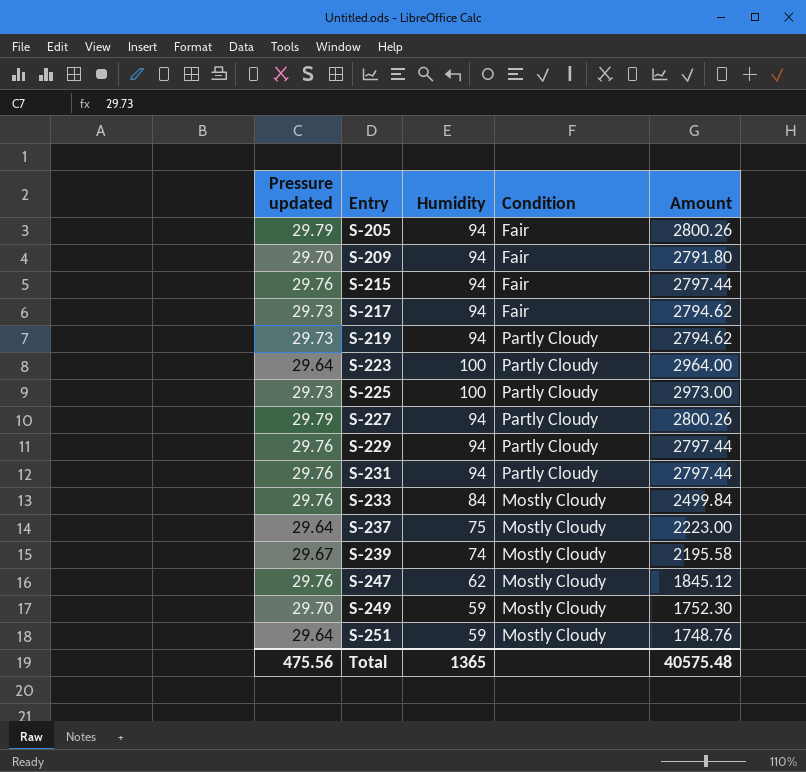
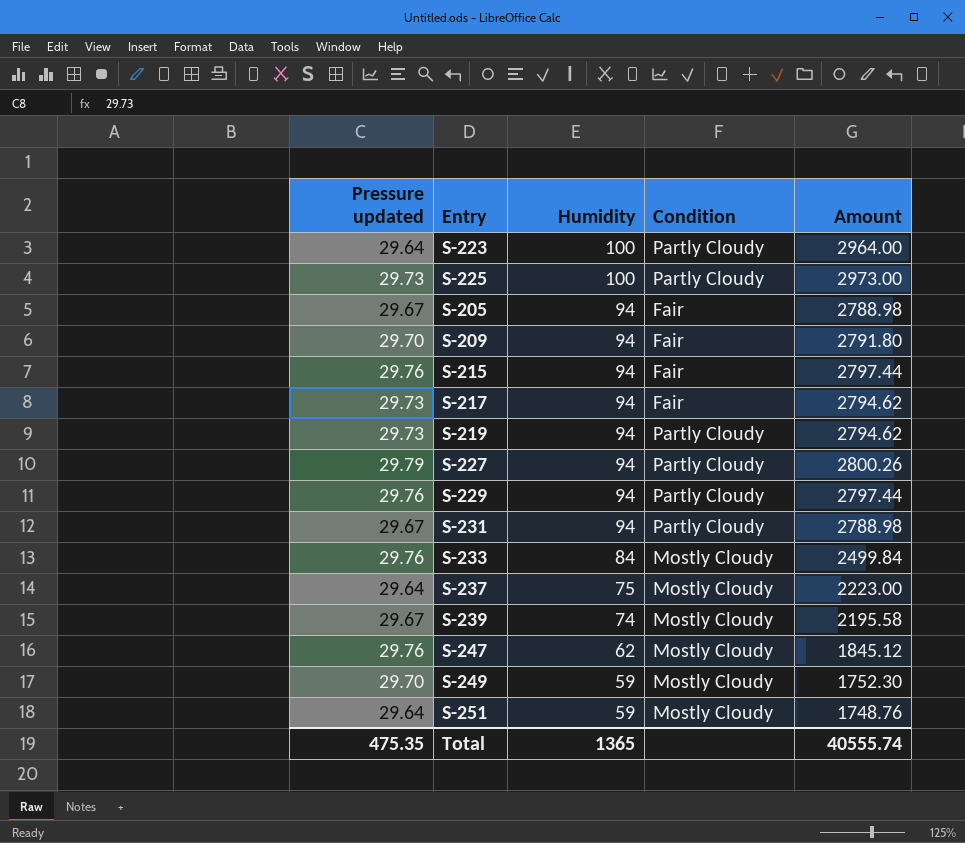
row order: Entry ascending -> Humidity descending
S-205 | Pressure updated: 29.79 -> 29.67
S-205 | Amount: 2800.26 -> 2788.98
S-231 | Pressure updated: 29.76 -> 29.67
S-231 | Amount: 2797.44 -> 2788.98
Total | Pressure updated: 475.56 -> 475.35
Total | Amount: 40575.48 -> 40555.74

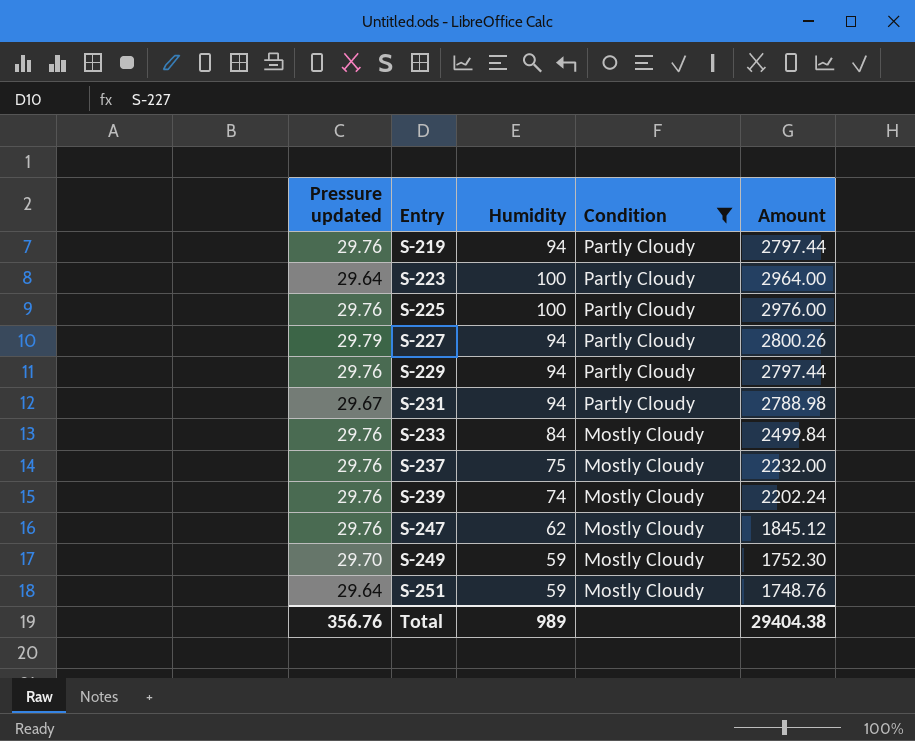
filter: none -> Condition != Fair
row order: Humidity descending -> Entry ascending
S-219 | Pressure updated: 29.73 -> 29.76
S-219 | Amount: 2794.62 -> 2797.44
S-225 | Pressure updated: 29.73 -> 29.76
S-225 | Amount: 2973.00 -> 2976.00
S-237 | Pressure updated: 29.64 -> 29.76
S-237 | Amount: 2223.00 -> 2232.00
S-239 | Pressure updated: 29.67 -> 29.76
S-239 | Amount: 2195.58 -> 2202.24
Total | Pressure updated: 475.35 -> 356.76
Total | Humidity: 1365 -> 989
Total | Amount: 40555.74 -> 29404.38

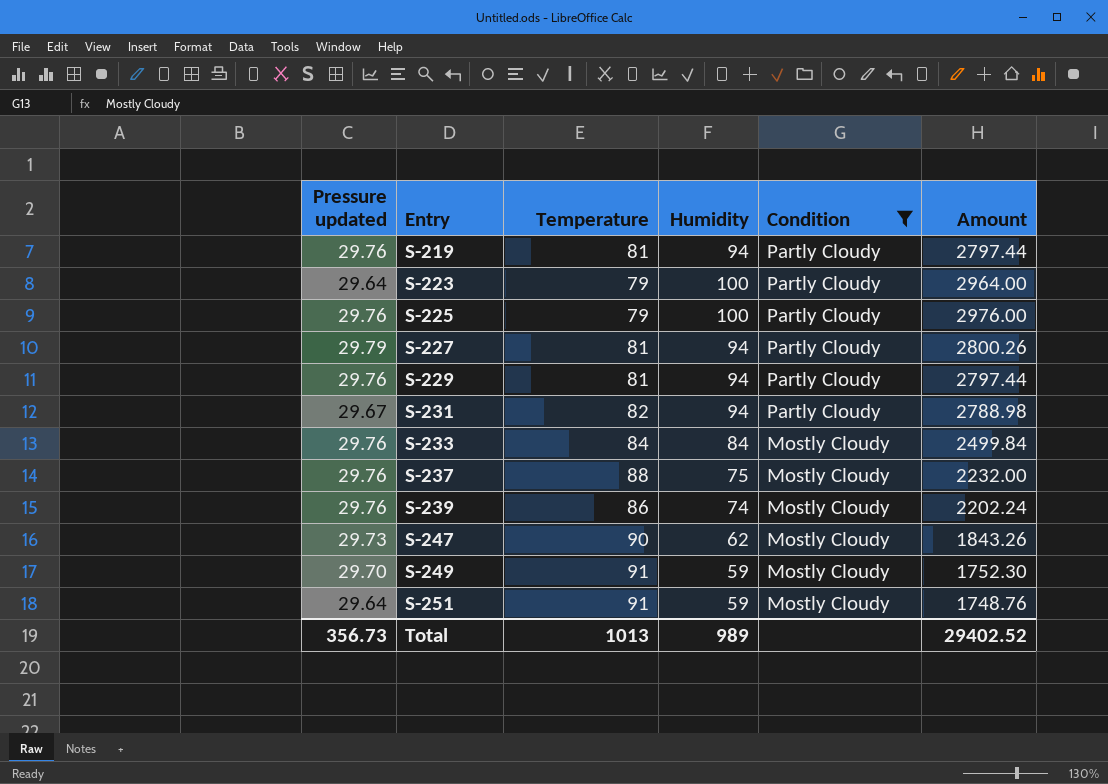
column Temperature | position: none -> 3
S-247 | Pressure updated: 29.76 -> 29.73
S-247 | Amount: 1845.12 -> 1843.26
Total | Pressure updated: 356.76 -> 356.73
Total | Amount: 29404.38 -> 29402.52

